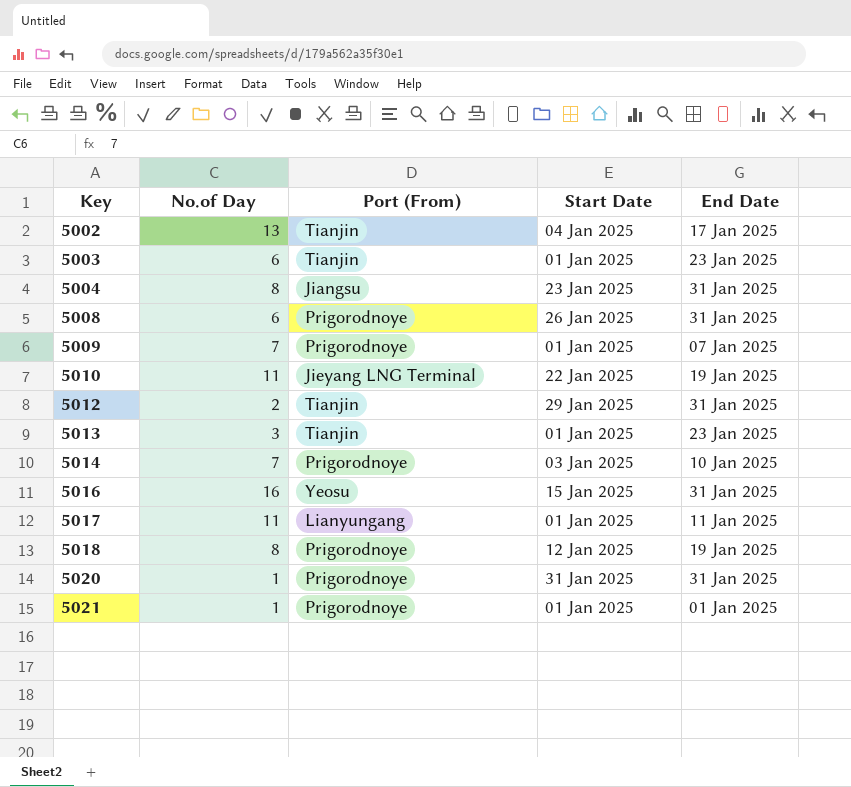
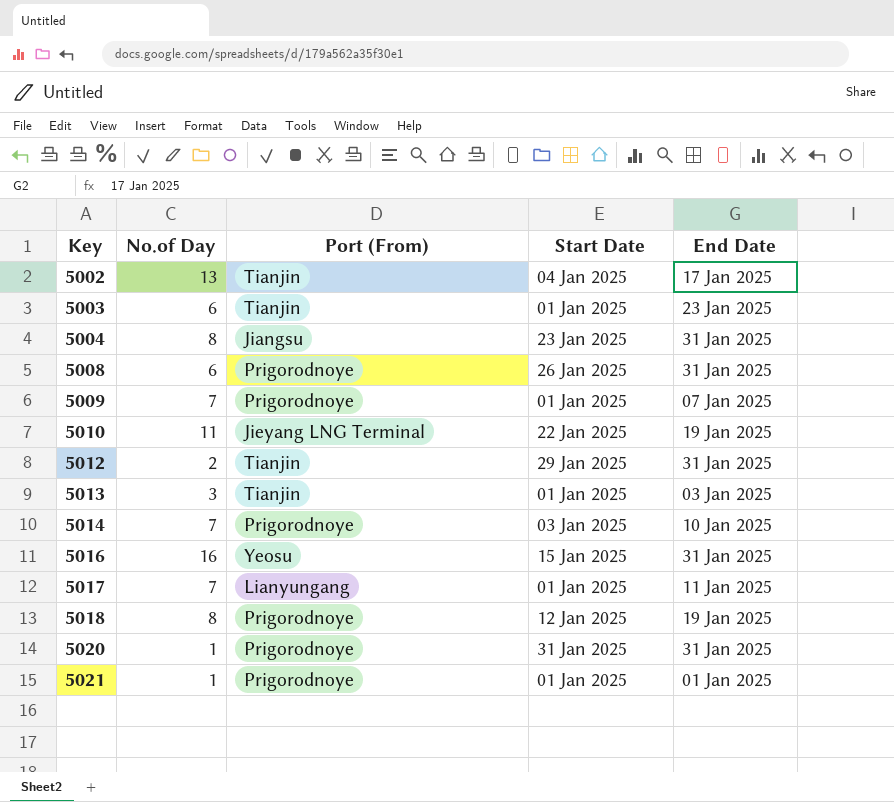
5013 | End Date: 23 Jan 2025 -> 03 Jan 2025
5017 | No.of Day: 11 -> 7

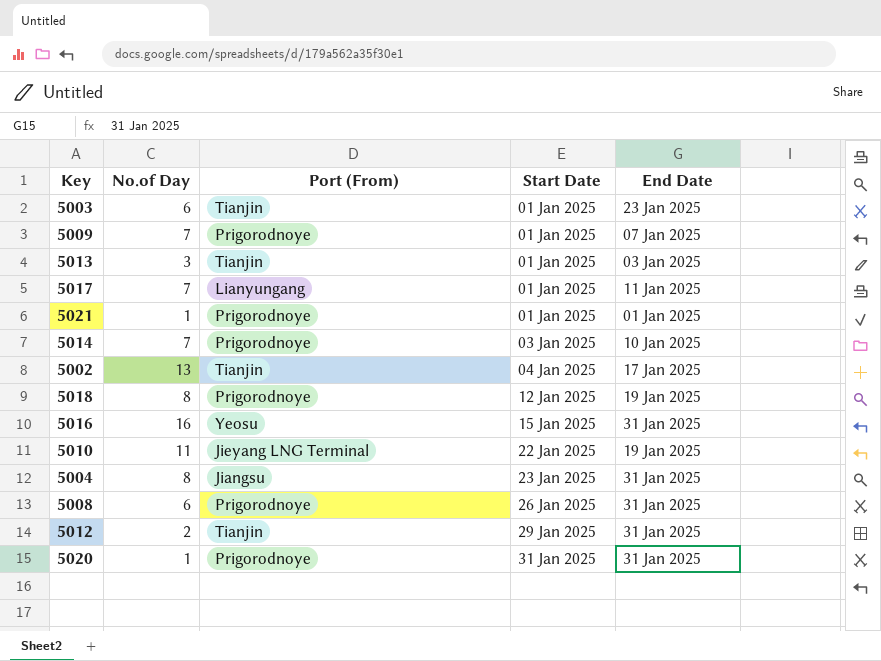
row order: Key ascending -> Start Date ascending

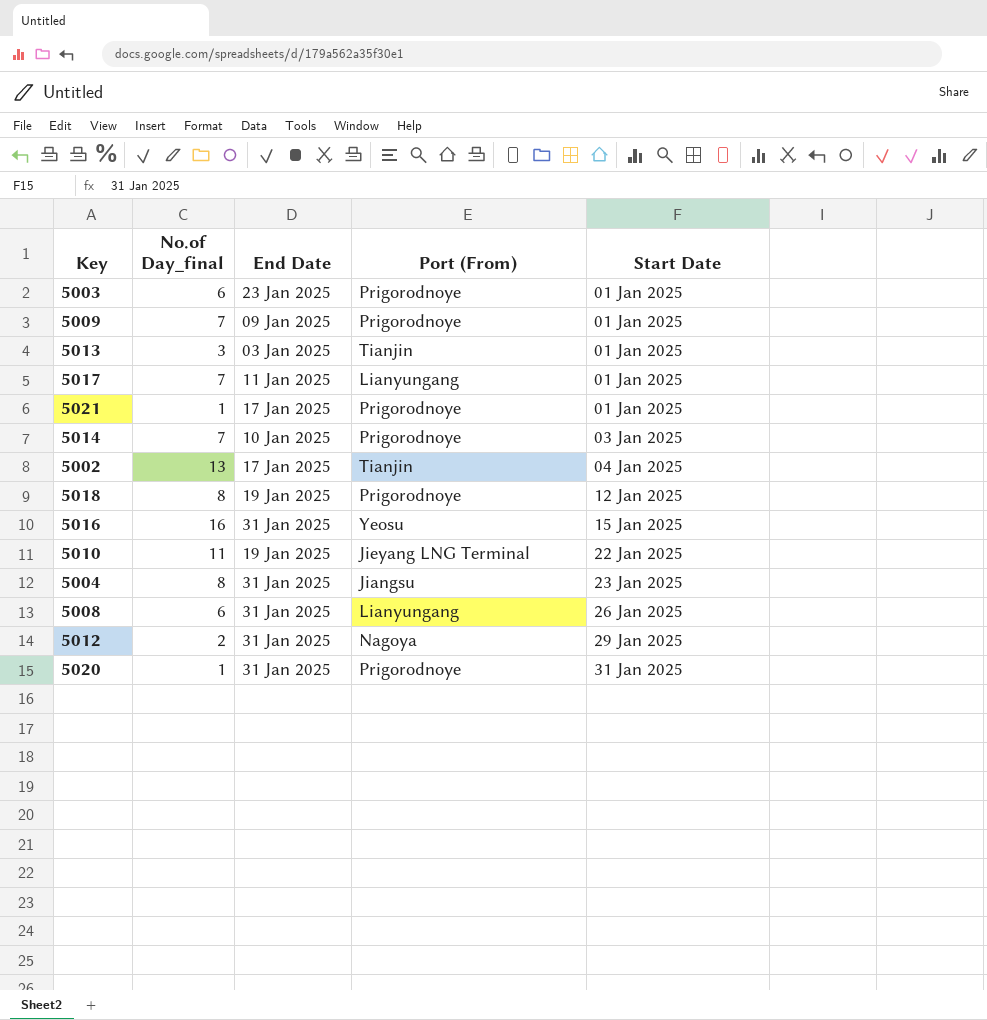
column name: No.of Day -> No.of Day_final
column End Date | position: 5 -> 3
5003 | Port (From): Tianjin -> Prigorodnoye
5009 | End Date: 07 Jan 2025 -> 09 Jan 2025
5021 | End Date: 01 Jan 2025 -> 17 Jan 2025
5008 | Port (From): Prigorodnoye -> Lianyungang
5012 | Port (From): Tianjin -> Nagoya

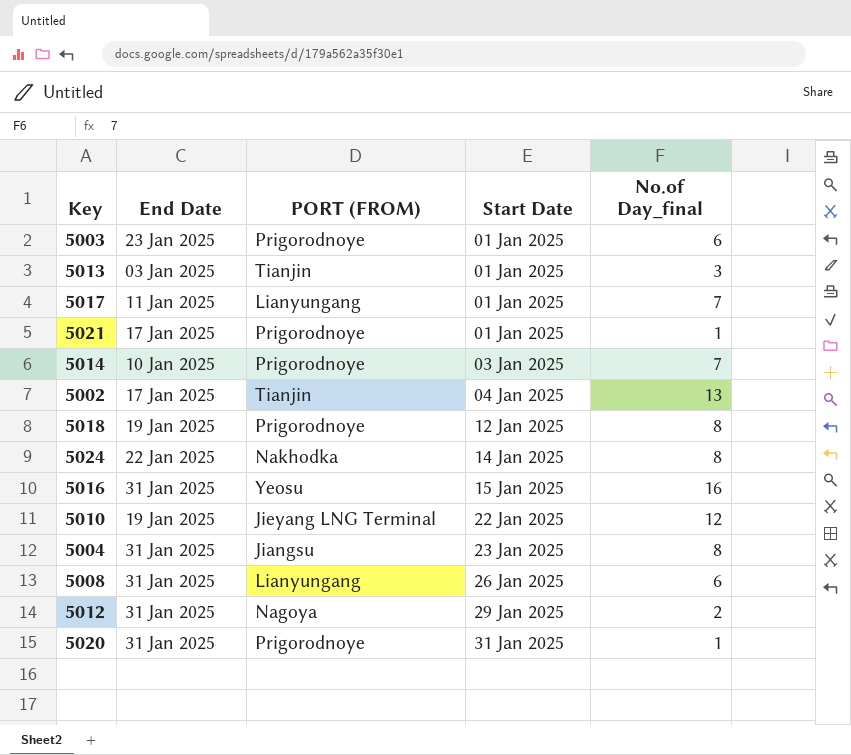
column name: Port (From) -> PORT (FROM)
column No.of Day_final | position: 2 -> 5
row 5009: 7 | 09 Jan 2025 | Prigorodnoye | 01 Jan 2025 -> none
row 5024: none -> 22 Jan 2025 | Nakhodka | 14 Jan 2025 | 8
5010 | No.of Day_final: 11 -> 12

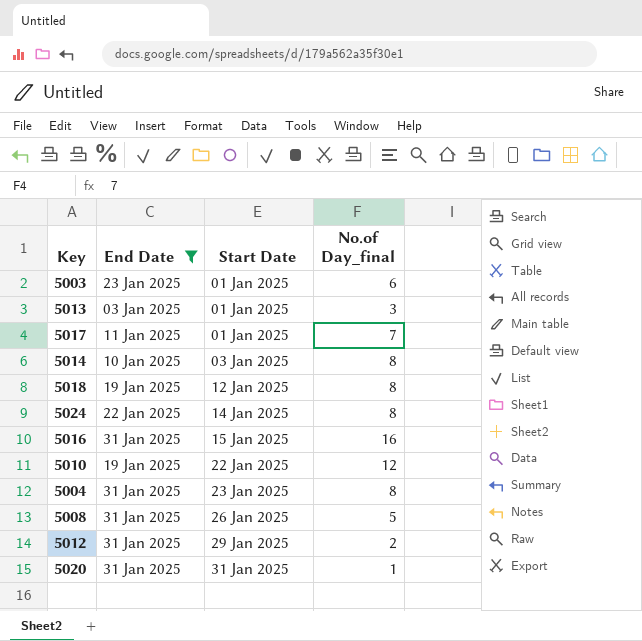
filter: none -> End Date != 17 Jan 2025
column PORT (FROM) | position: 3 -> none
5014 | No.of Day_final: 7 -> 8
5008 | No.of Day_final: 6 -> 5

